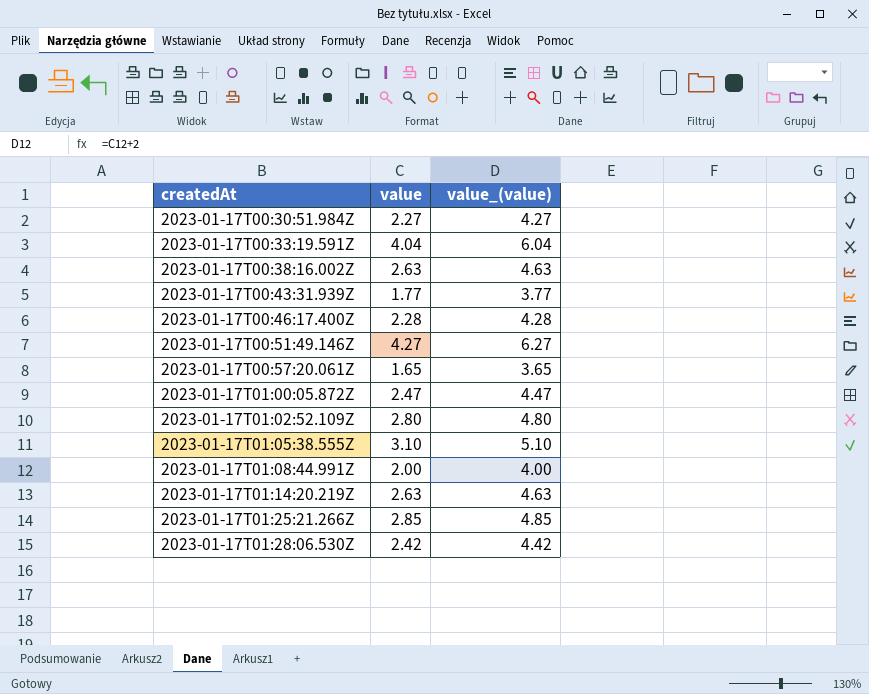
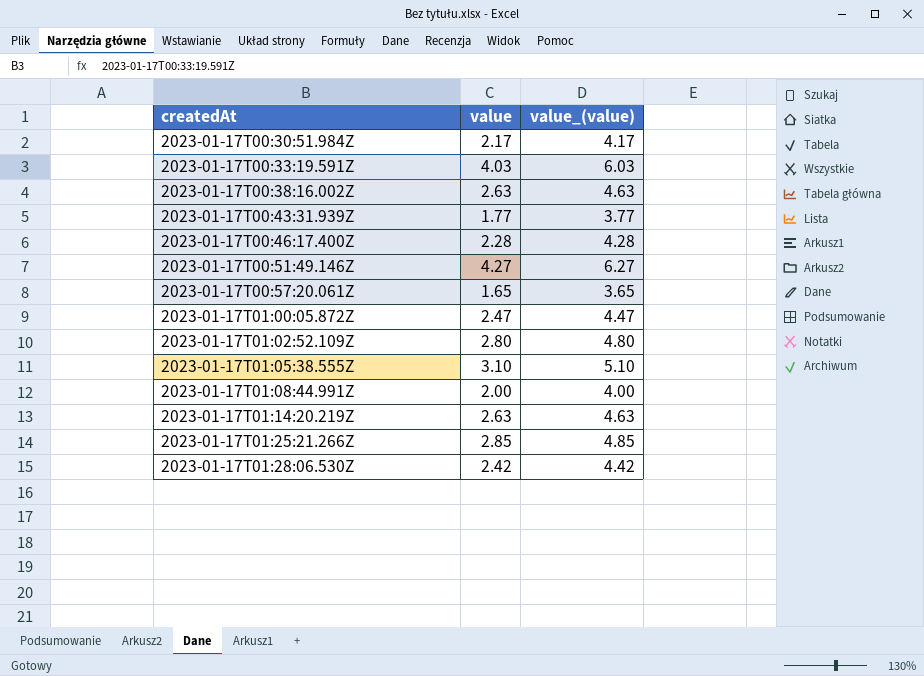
2023-01-17T00:30:51.984Z | value: 2.27 -> 2.17
2023-01-17T00:30:51.984Z | value_(value): 4.27 -> 4.17
2023-01-17T00:33:19.591Z | value: 4.04 -> 4.03
2023-01-17T00:33:19.591Z | value_(value): 6.04 -> 6.03

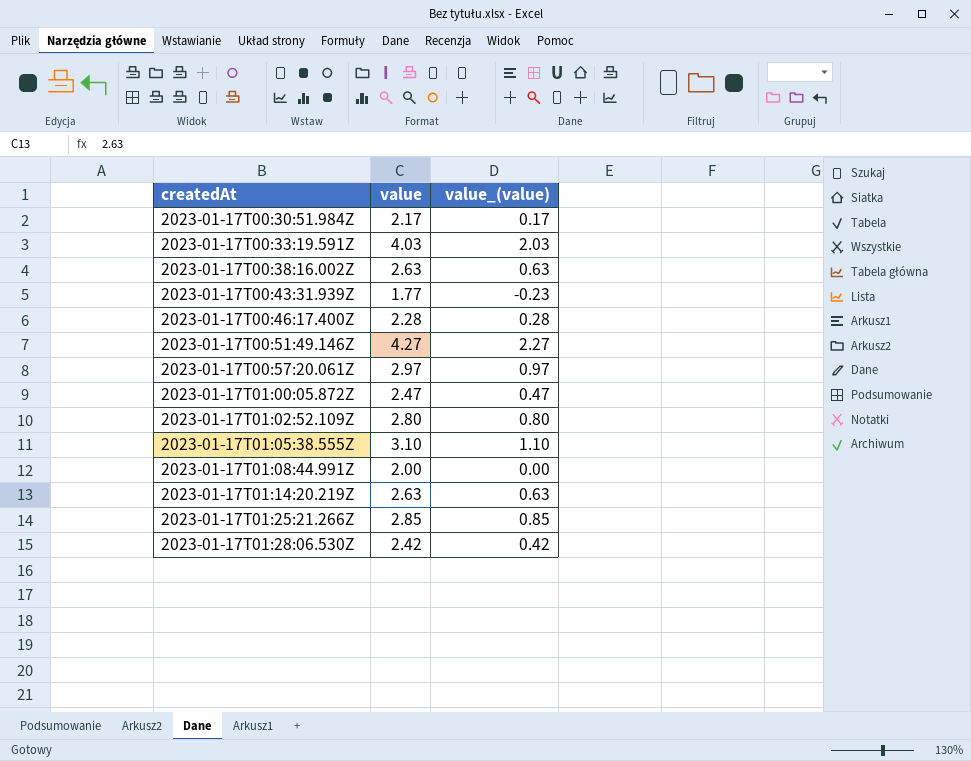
column value_(value) | formula: [value] + 2 -> [value] - 2
2023-01-17T00:57:20.061Z | value: 1.65 -> 2.97

